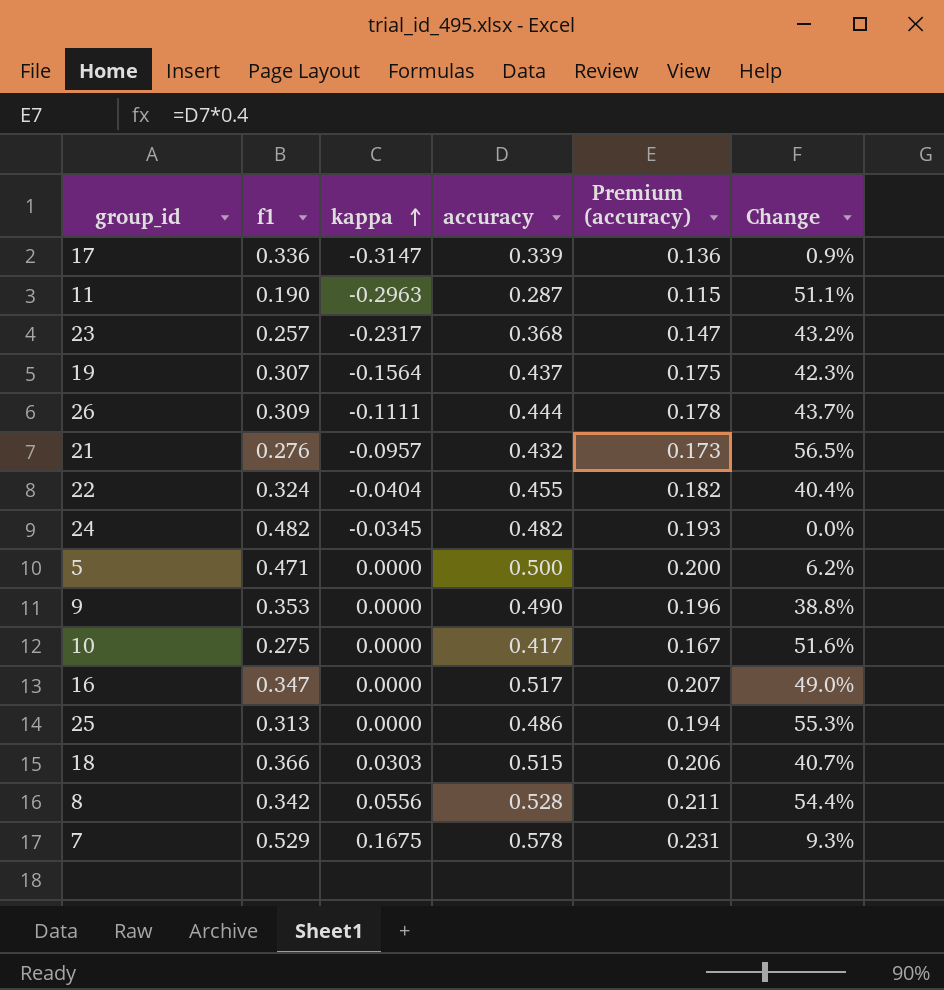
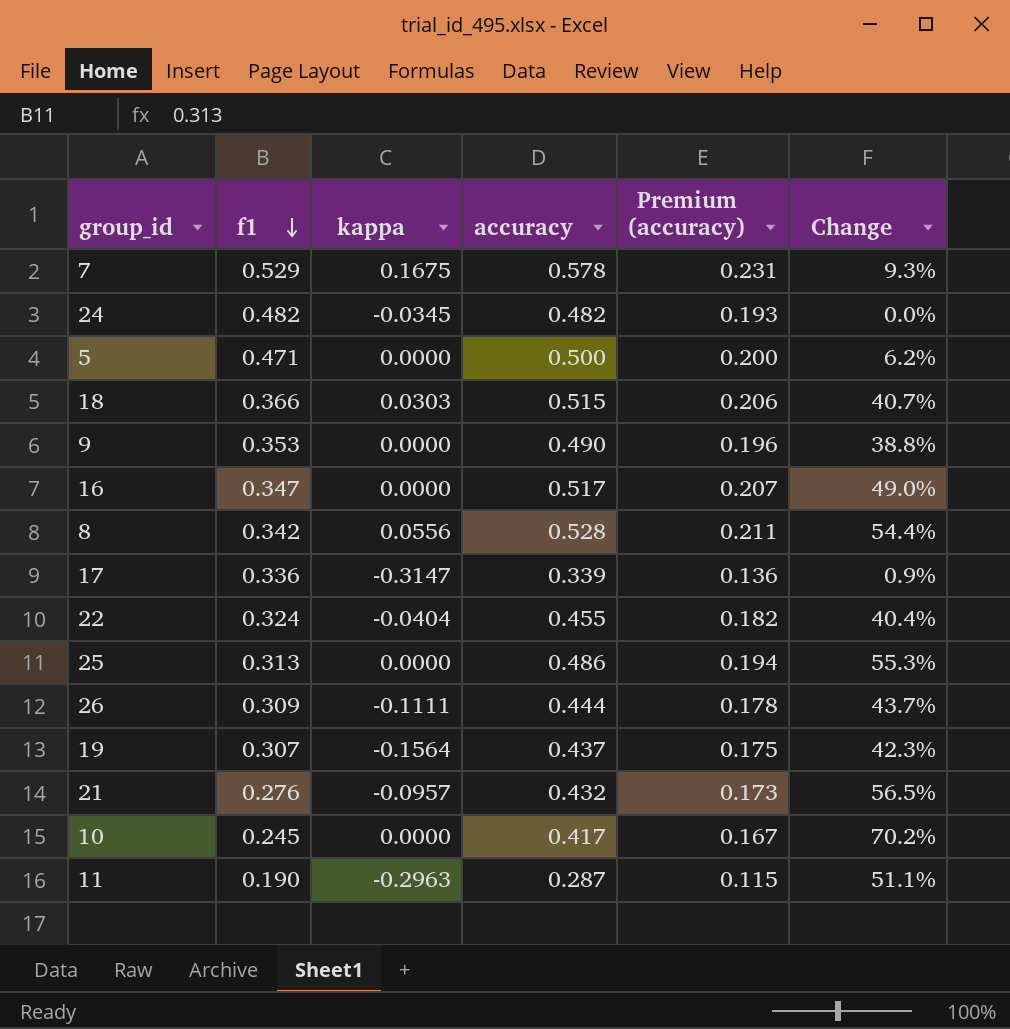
row order: kappa ascending -> f1 descending
row 23: 0.257 | -0.2317 | 0.368 | 0.147 | 43.2% -> none
10 | f1: 0.275 -> 0.245
10 | Change: 51.6% -> 70.2%

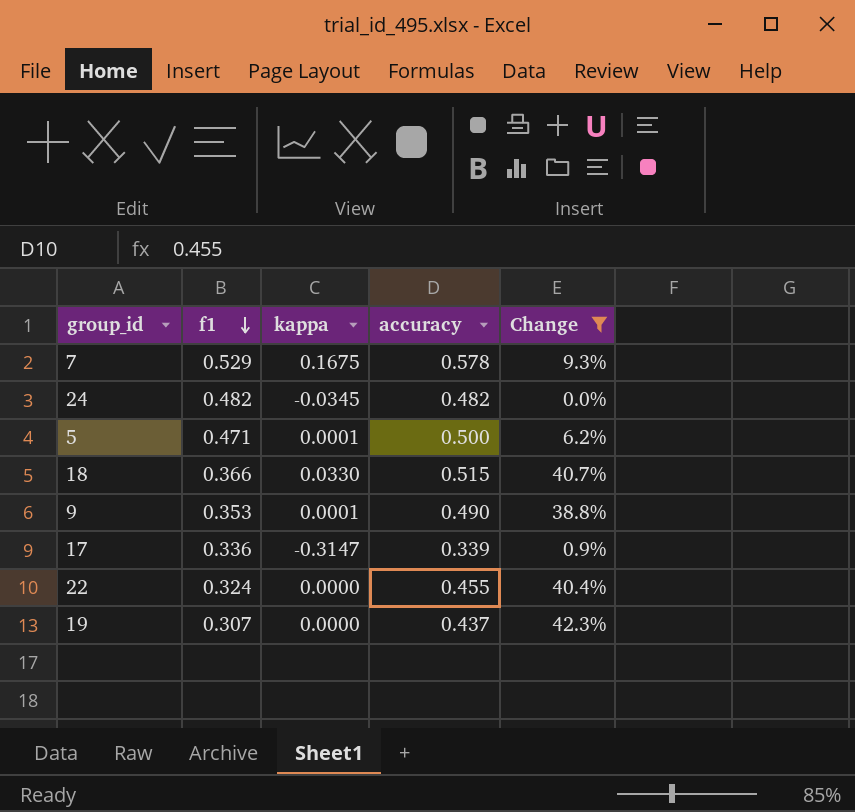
filter: none -> Change <= 42.3%
column Premium (accuracy) | formula: [accuracy] * 0.4 -> none
5 | kappa: 0.0000 -> 0.0001
18 | kappa: 0.0303 -> 0.0330
9 | kappa: 0.0000 -> 0.0001
22 | kappa: -0.0404 -> 0.0000
19 | kappa: -0.1564 -> 0.0000

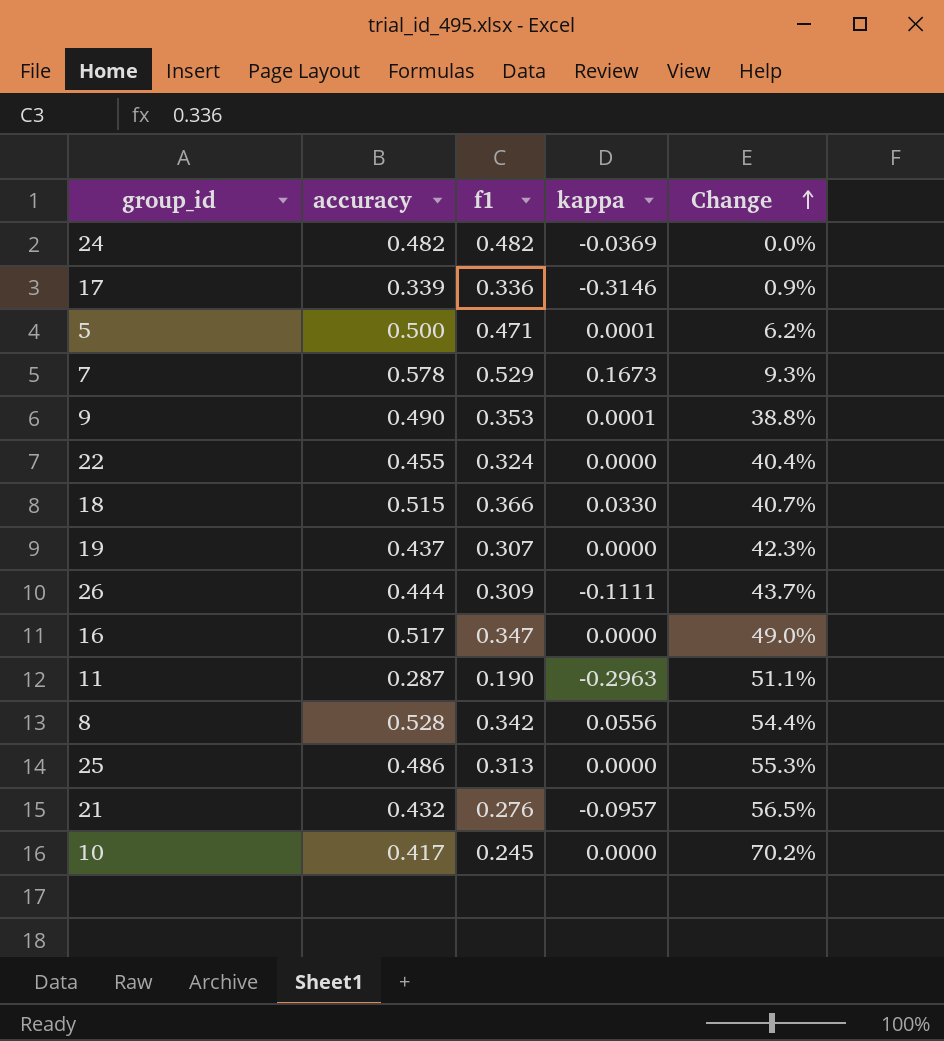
filter: Change <= 42.3% -> none
row order: f1 descending -> Change ascending
column accuracy | position: 4 -> 2
24 | kappa: -0.0345 -> -0.0369
17 | kappa: -0.3147 -> -0.3146
7 | kappa: 0.1675 -> 0.1673

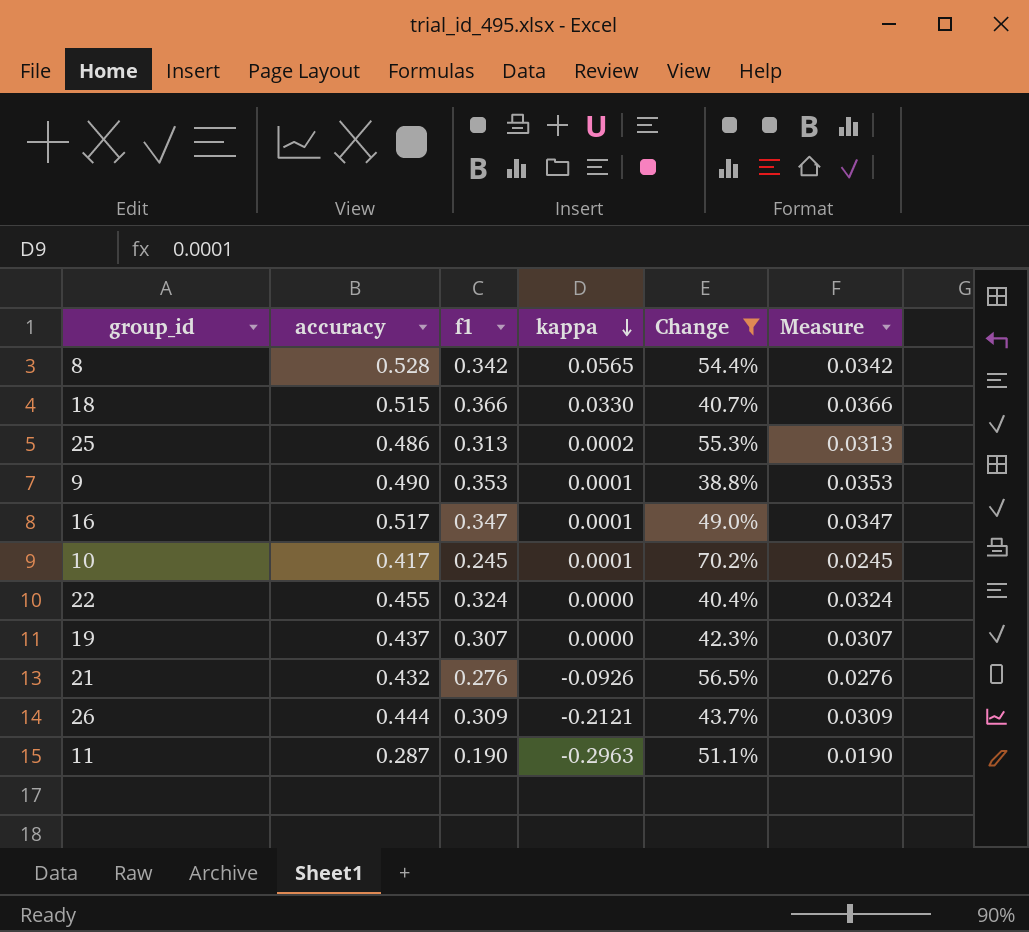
filter: none -> Change >= 38.8%
row order: Change ascending -> kappa descending
column Measure | formula: none -> [f1] * 0.1
8 | kappa: 0.0556 -> 0.0565
25 | kappa: 0.0000 -> 0.0002
16 | kappa: 0.0000 -> 0.0001
10 | kappa: 0.0000 -> 0.0001
21 | kappa: -0.0957 -> -0.0926
26 | kappa: -0.1111 -> -0.2121

